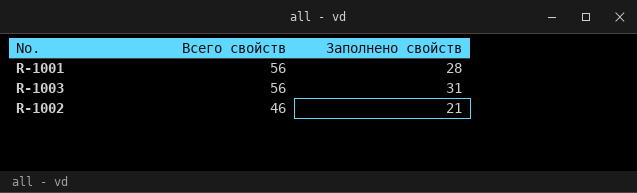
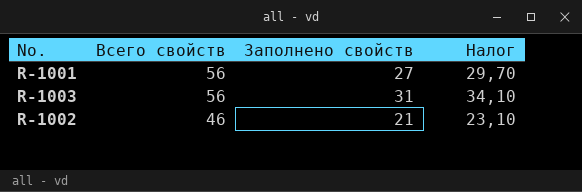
column Налог | formula: none -> [Заполнено свойств] * 1,1
R-1001 | Заполнено свойств: 28 -> 27

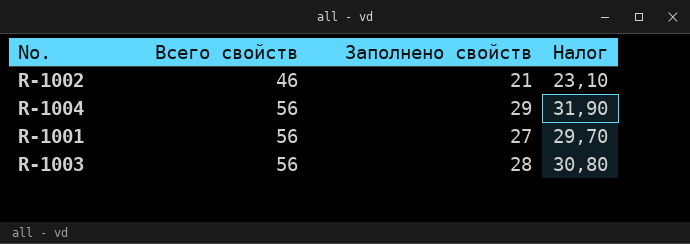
row order: Всего свойств descending -> Всего свойств ascending
row R-1004: none -> 56 | 29 | 31,90
R-1003 | Заполнено свойств: 31 -> 28
R-1003 | Налог: 34,10 -> 30,80

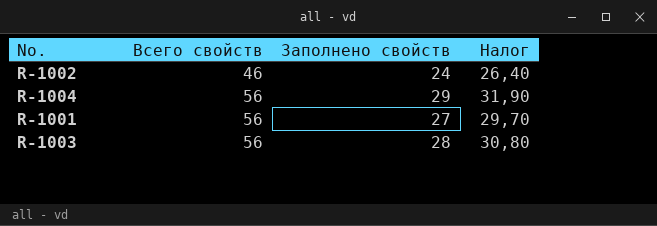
R-1002 | Заполнено свойств: 21 -> 24
R-1002 | Налог: 23,10 -> 26,40

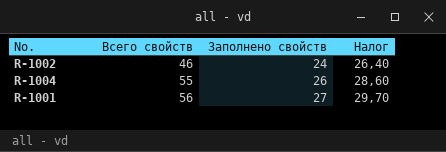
row R-1003: 56 | 28 | 30,80 -> none
R-1004 | Всего свойств: 56 -> 55
R-1004 | Заполнено свойств: 29 -> 26
R-1004 | Налог: 31,90 -> 28,60

